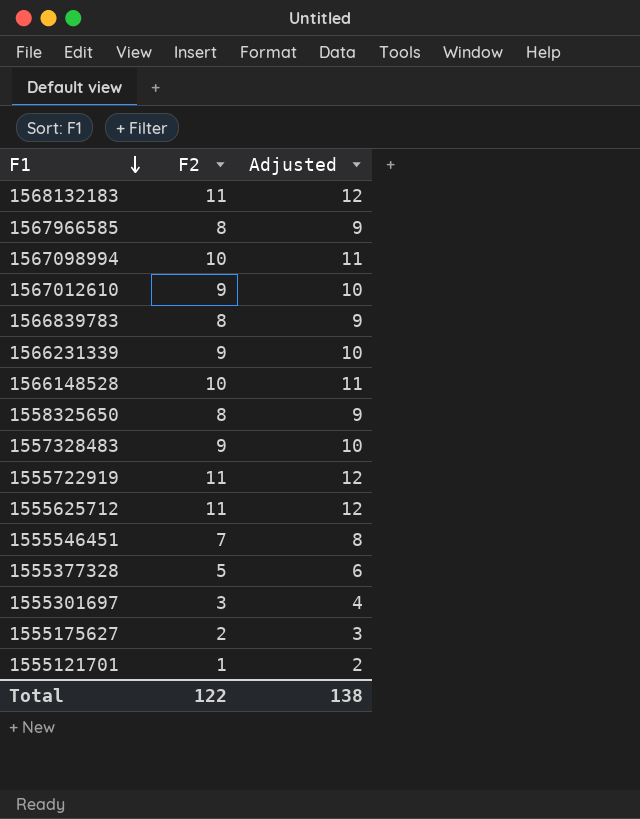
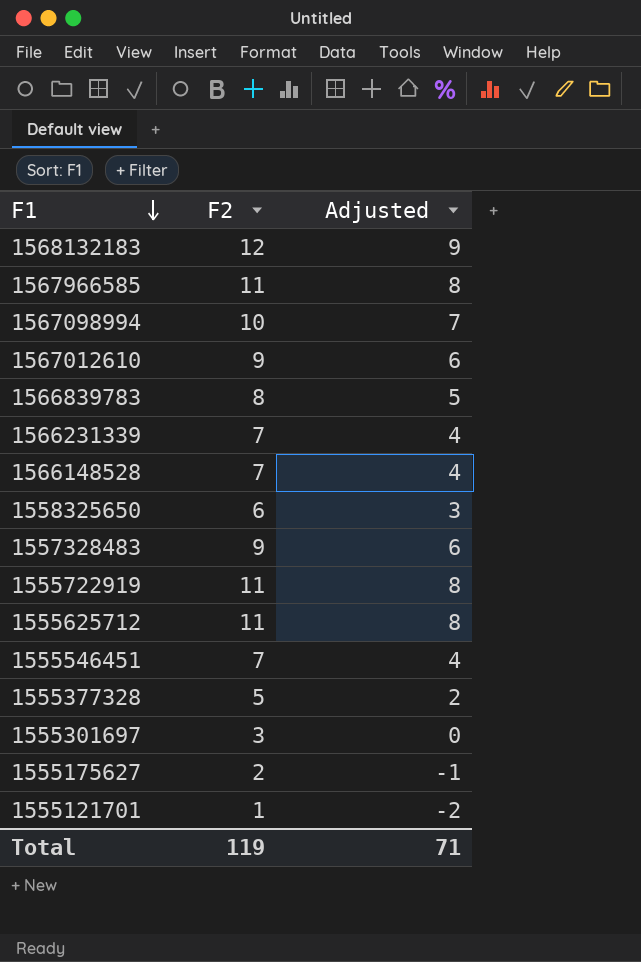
column Adjusted | formula: [F2] + 1 -> [F2] - 3
1568132183 | F2: 11 -> 12
1567966585 | F2: 8 -> 11
1566231339 | F2: 9 -> 7
1566148528 | F2: 10 -> 7
1558325650 | F2: 8 -> 6
Total | F2: 122 -> 119
Total | Adjusted: 138 -> 71

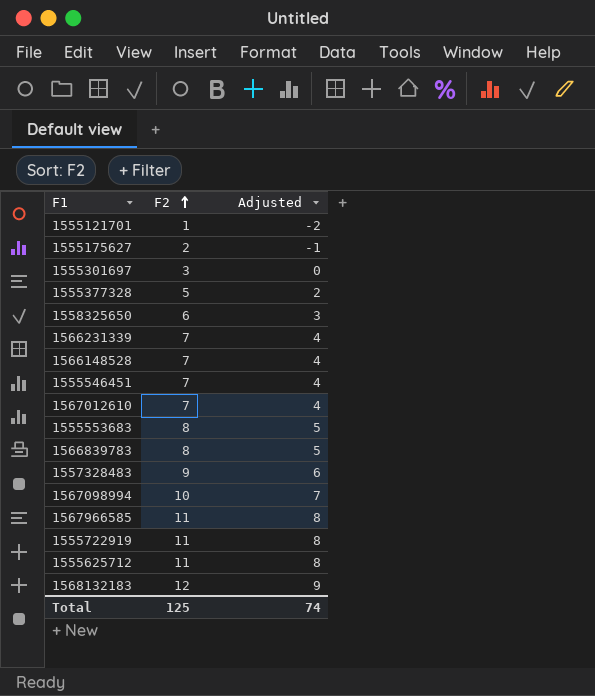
row order: F1 descending -> F2 ascending
1567012610 | F2: 9 -> 7
1567012610 | Adjusted: 6 -> 4
row 1555553683: none -> 8 | 5
Total | F2: 119 -> 125
Total | Adjusted: 71 -> 74

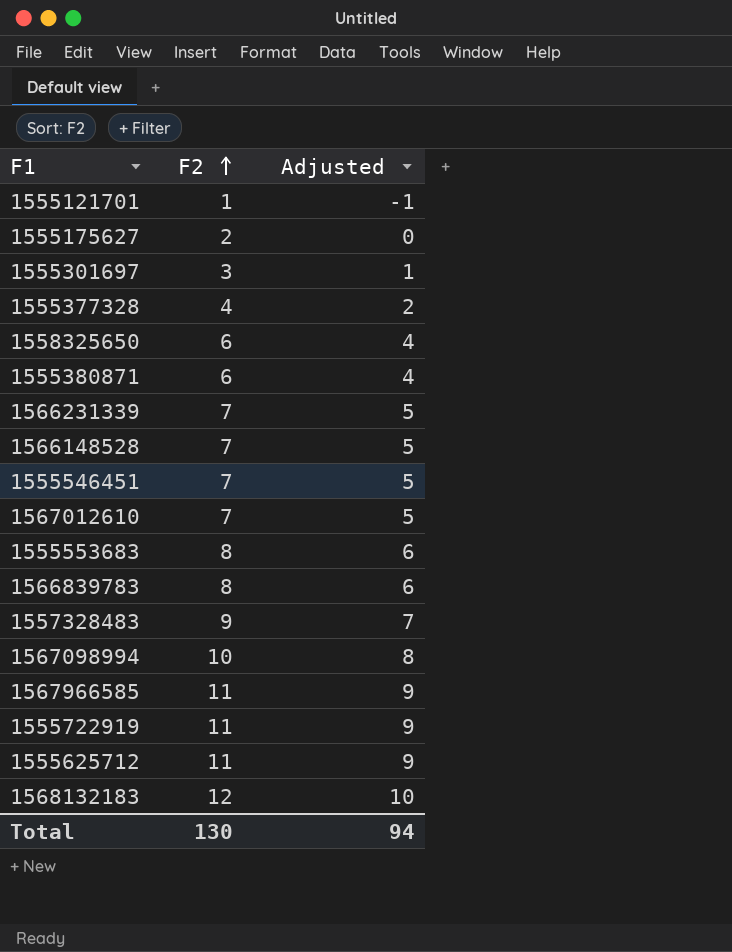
column Adjusted | formula: [F2] - 3 -> [F2] - 2
1555377328 | F2: 5 -> 4
row 1555380871: none -> 6 | 4
Total | F2: 125 -> 130
Total | Adjusted: 74 -> 94

